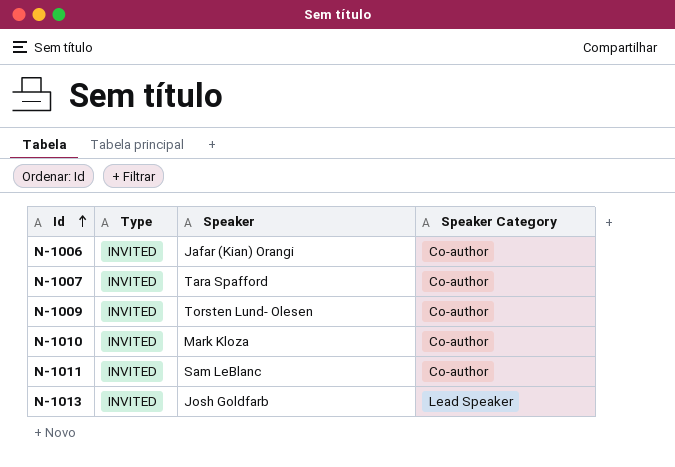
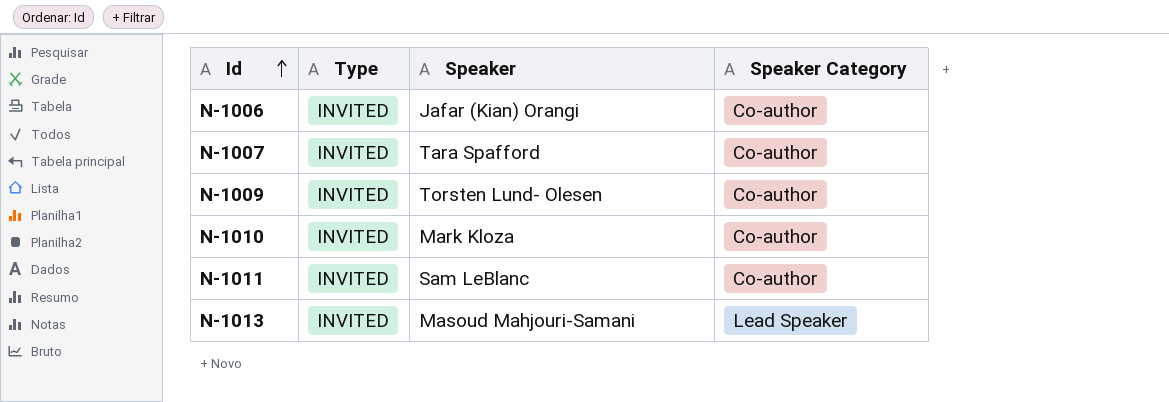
N-1013 | Speaker: Josh Goldfarb -> Masoud Mahjouri-Samani

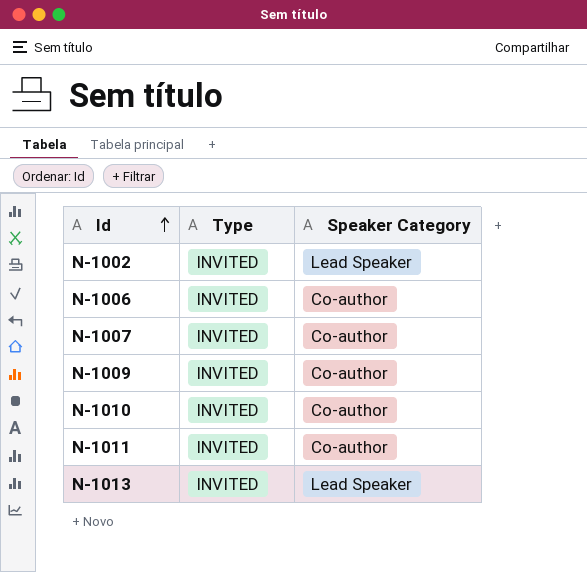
column Speaker | position: 3 -> none
row N-1002: none -> INVITED | Lead Speaker

